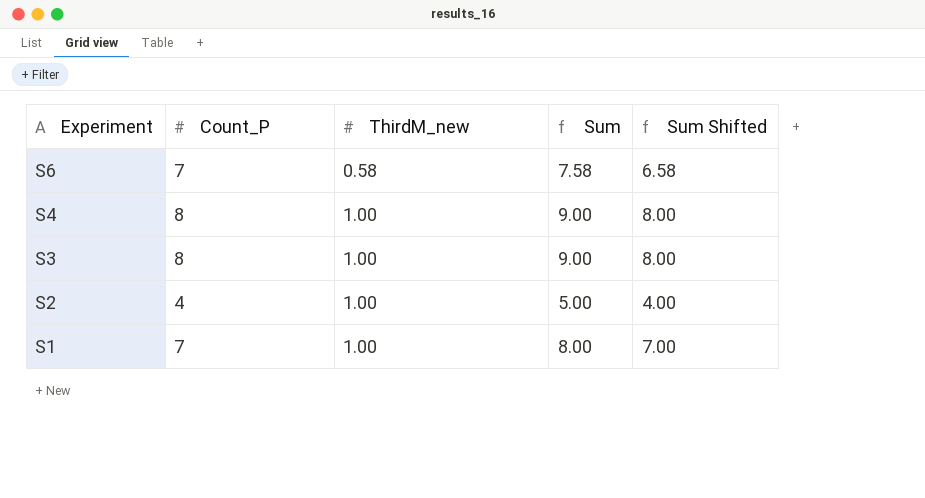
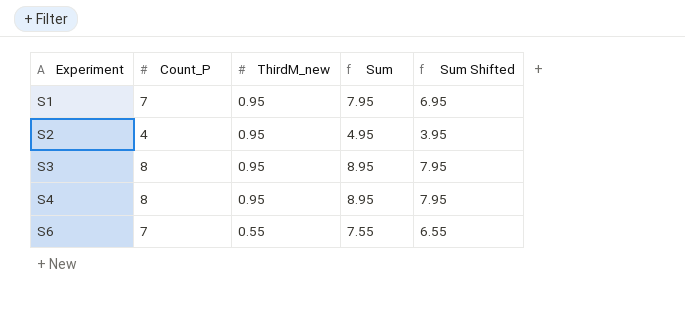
row order: Experiment descending -> Experiment ascending
S1 | ThirdM_new: 1.00 -> 0.95
S1 | Sum: 8.00 -> 7.95
S1 | Sum Shifted: 7.00 -> 6.95
S2 | ThirdM_new: 1.00 -> 0.95
S2 | Sum: 5.00 -> 4.95
S2 | Sum Shifted: 4.00 -> 3.95
S3 | ThirdM_new: 1.00 -> 0.95
S3 | Sum: 9.00 -> 8.95
S3 | Sum Shifted: 8.00 -> 7.95
S4 | ThirdM_new: 1.00 -> 0.95
S4 | Sum: 9.00 -> 8.95
S4 | Sum Shifted: 8.00 -> 7.95
S6 | ThirdM_new: 0.58 -> 0.55
S6 | Sum: 7.58 -> 7.55
S6 | Sum Shifted: 6.58 -> 6.55

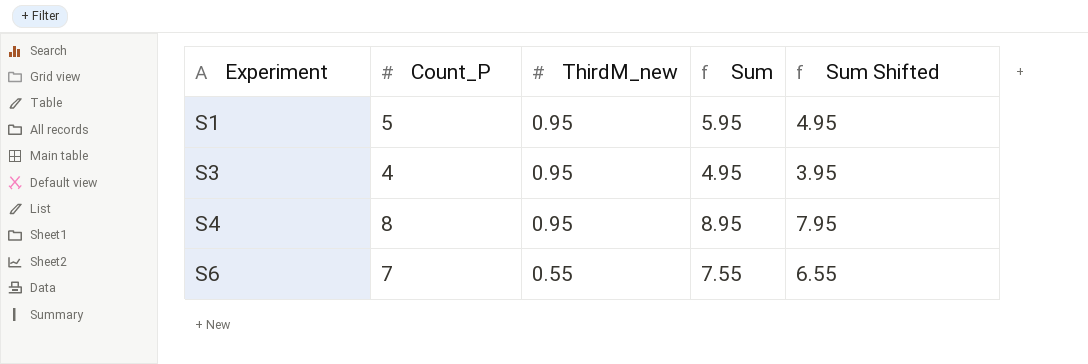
row S2: 4 | 0.95 | 4.95 | 3.95 -> none
S1 | Count_P: 7 -> 5
S1 | Sum: 7.95 -> 5.95
S1 | Sum Shifted: 6.95 -> 4.95
S3 | Count_P: 8 -> 4
S3 | Sum: 8.95 -> 4.95
S3 | Sum Shifted: 7.95 -> 3.95

